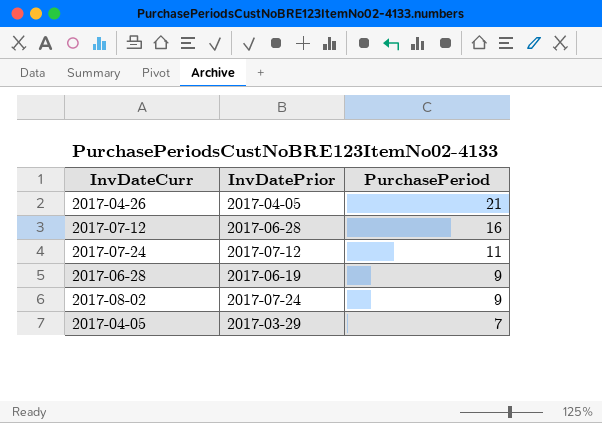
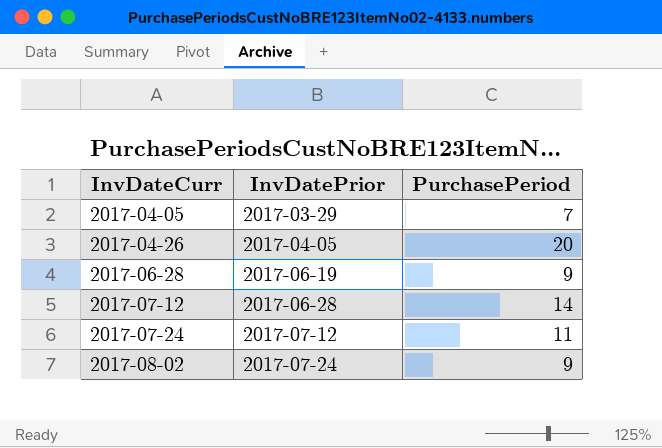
row order: PurchasePeriod descending -> InvDateCurr ascending
2017-04-26 | PurchasePeriod: 21 -> 20
2017-07-12 | PurchasePeriod: 16 -> 14

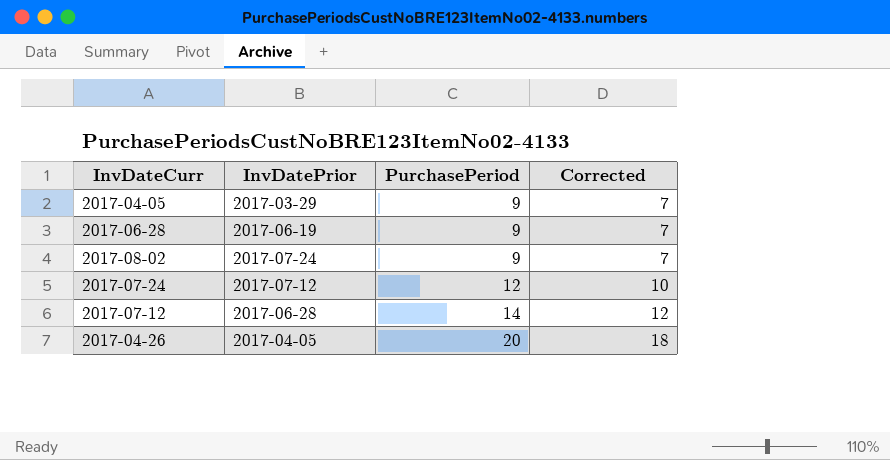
row order: InvDateCurr ascending -> PurchasePeriod ascending
column Corrected | formula: none -> [PurchasePeriod] - 2
2017-04-05 | PurchasePeriod: 7 -> 9
2017-07-24 | PurchasePeriod: 11 -> 12

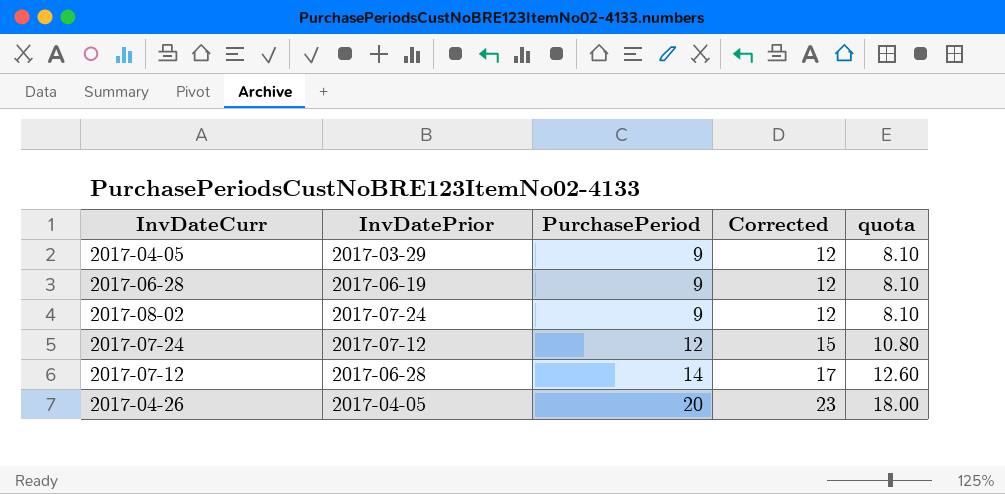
column Corrected | formula: [PurchasePeriod] - 2 -> [PurchasePeriod] + 3
column quota | formula: none -> [PurchasePeriod] * 0.9

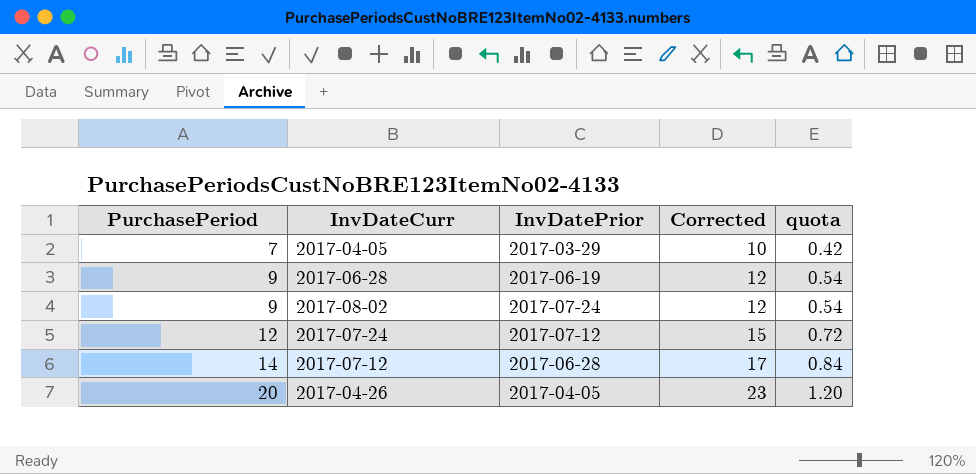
column PurchasePeriod | position: 3 -> 1
column quota | formula: [PurchasePeriod] * 0.9 -> [PurchasePeriod] * 0.06
2017-04-05 | PurchasePeriod: 9 -> 7
2017-04-05 | Corrected: 12 -> 10

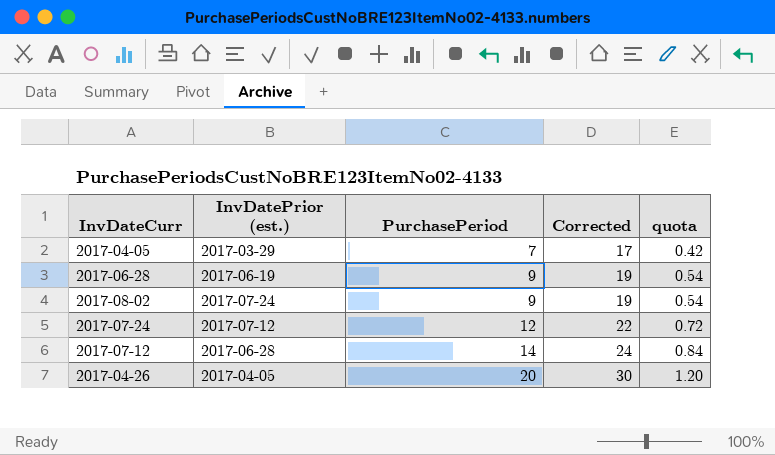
column name: InvDatePrior -> InvDatePrior (est.)
column PurchasePeriod | position: 1 -> 3
column Corrected | formula: [PurchasePeriod] + 3 -> [PurchasePeriod] + 10

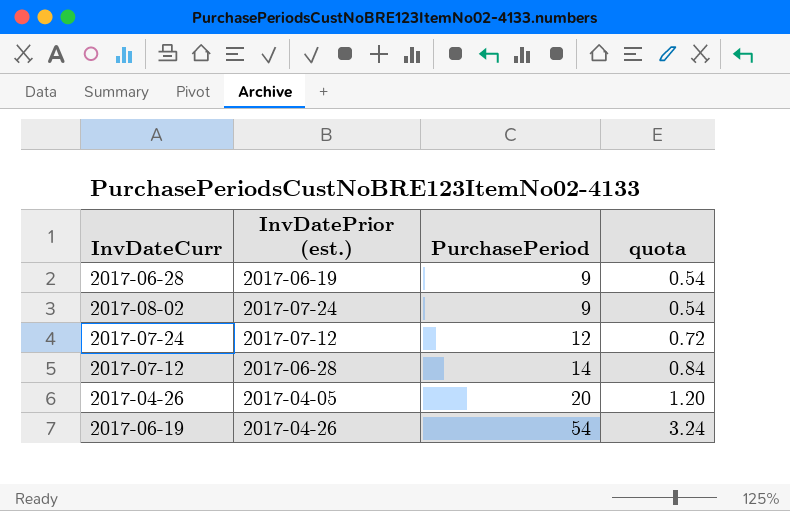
column Corrected | formula: [PurchasePeriod] + 10 -> none
row 2017-04-05: 2017-03-29 | 7 | 17 | 0.42 -> none
row 2017-06-19: none -> 2017-04-26 | 54 | 3.24

